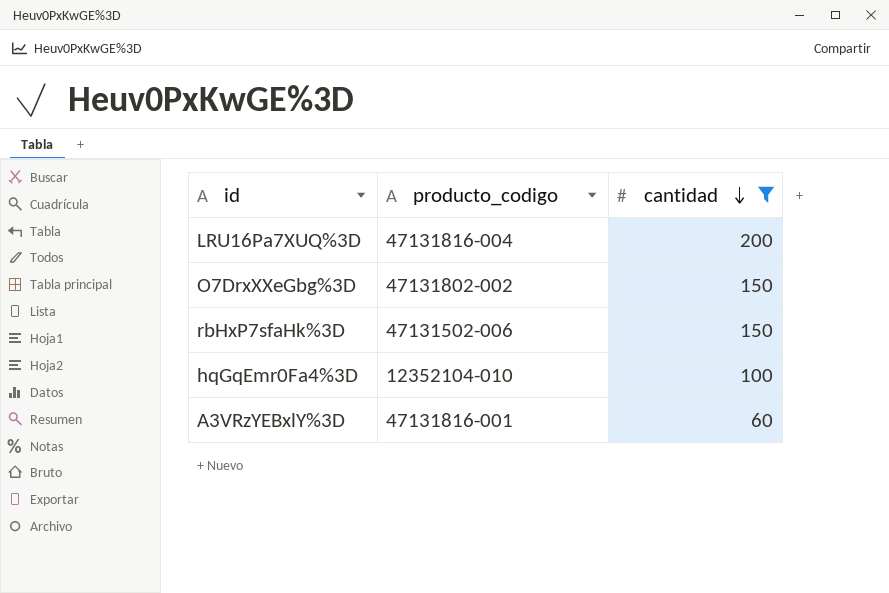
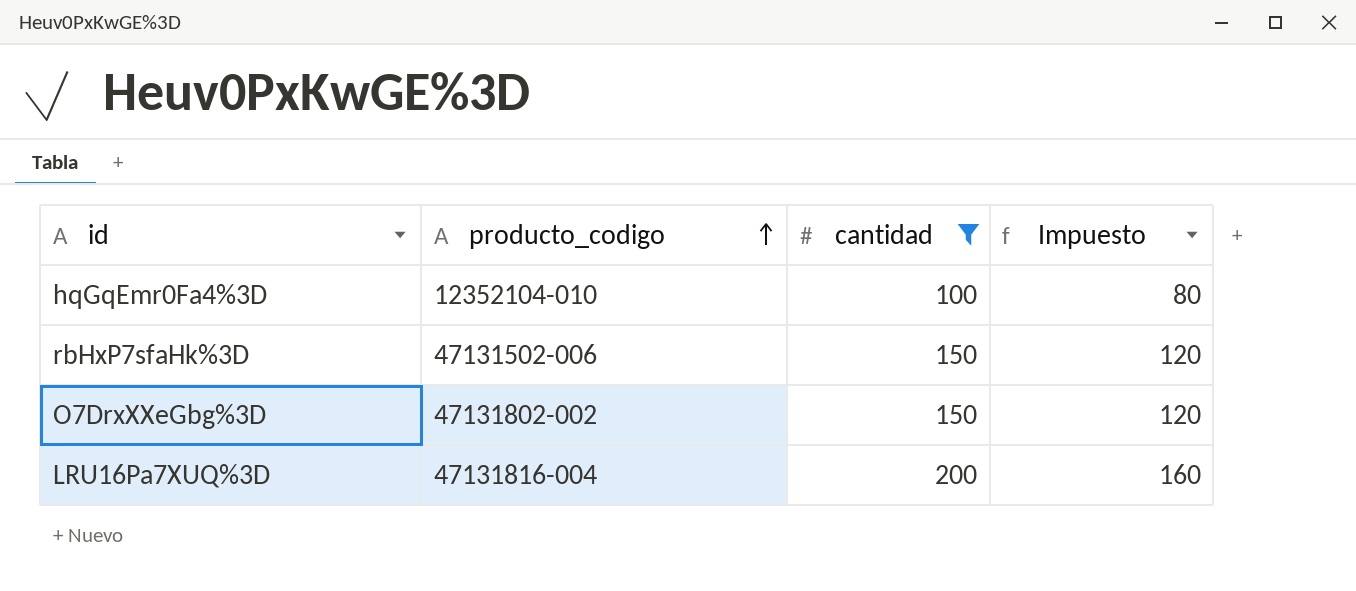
row order: cantidad descending -> producto_codigo ascending
column Impuesto | formula: none -> [cantidad] * 0,8
row A3VRzYEBxlY%3D: 47131816-001 | 60 -> none

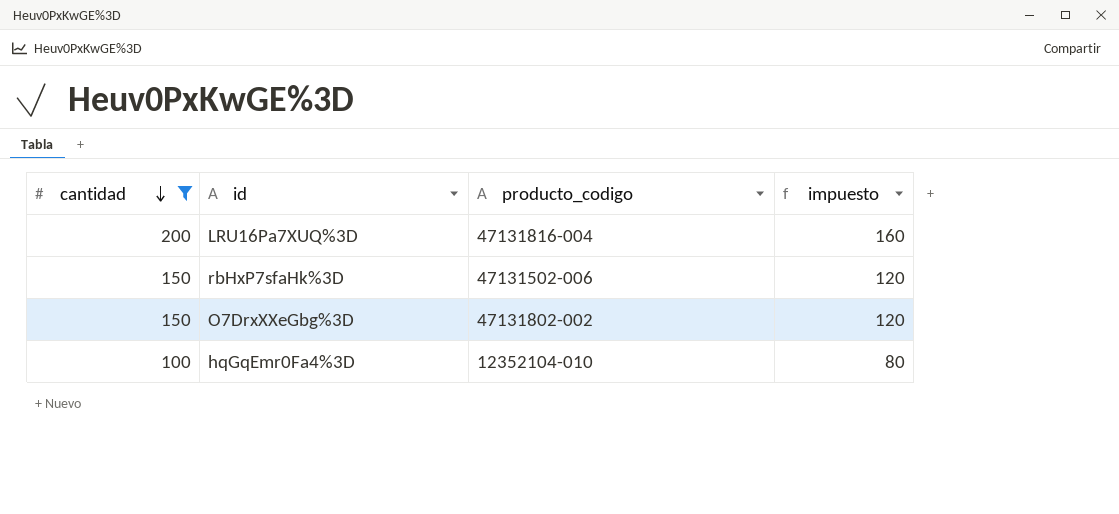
row order: producto_codigo ascending -> cantidad descending
column cantidad | position: 3 -> 1
column name: Impuesto -> impuesto

